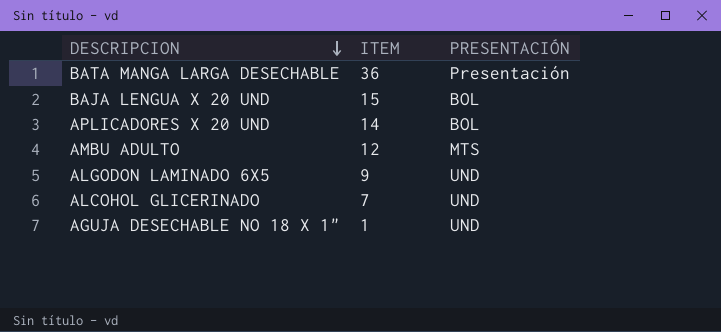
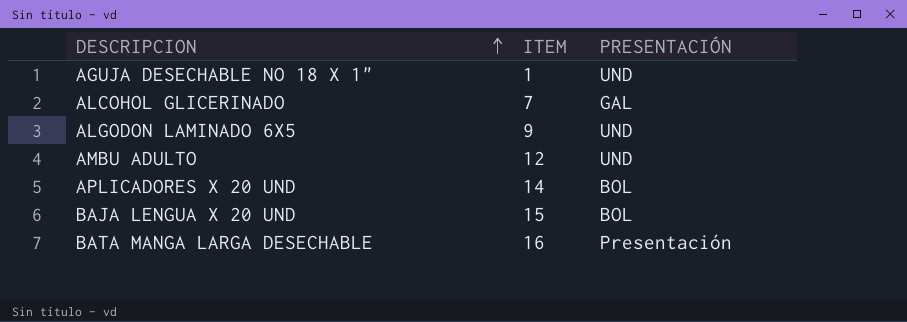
row order: DESCRIPCION descending -> DESCRIPCION ascending
ALCOHOL GLICERINADO | PRESENTACIÓN: UND -> GAL
AMBU ADULTO | PRESENTACIÓN: MTS -> UND
BATA MANGA LARGA DESECHABLE | ITEM: 36 -> 16

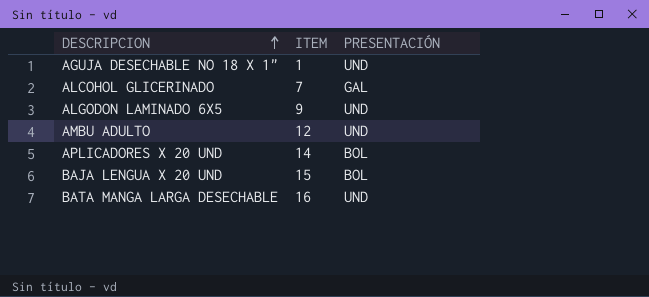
BATA MANGA LARGA DESECHABLE | PRESENTACIÓN: Presentación -> UND

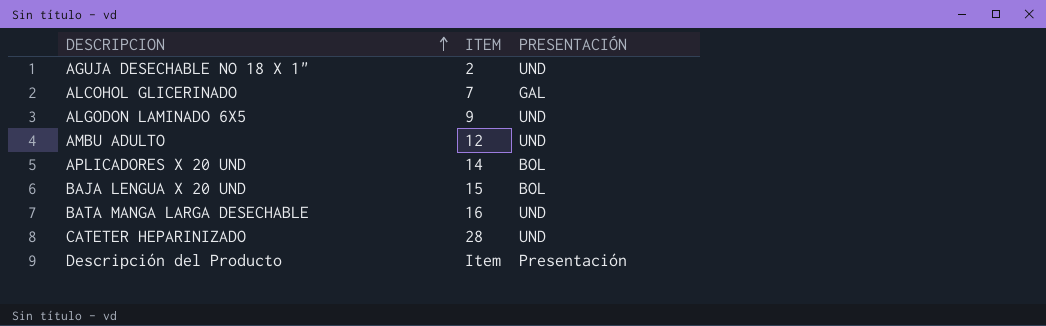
AGUJA DESECHABLE NO 18 X 1" | ITEM: 1 -> 2
row CATETER HEPARINIZADO: none -> 28 | UND
row Descripción del Producto: none -> Item | Presentación

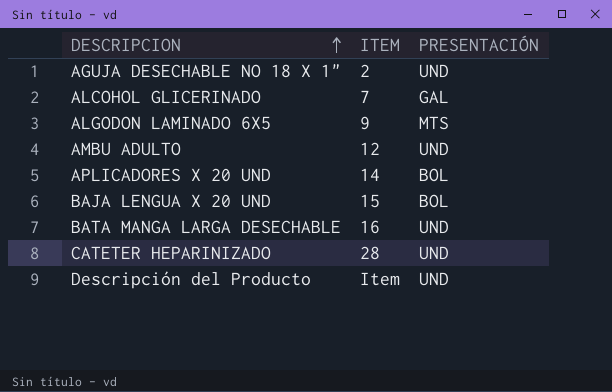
ALGODON LAMINADO 6X5 | PRESENTACIÓN: UND -> MTS
Descripción del Producto | PRESENTACIÓN: Presentación -> UND

